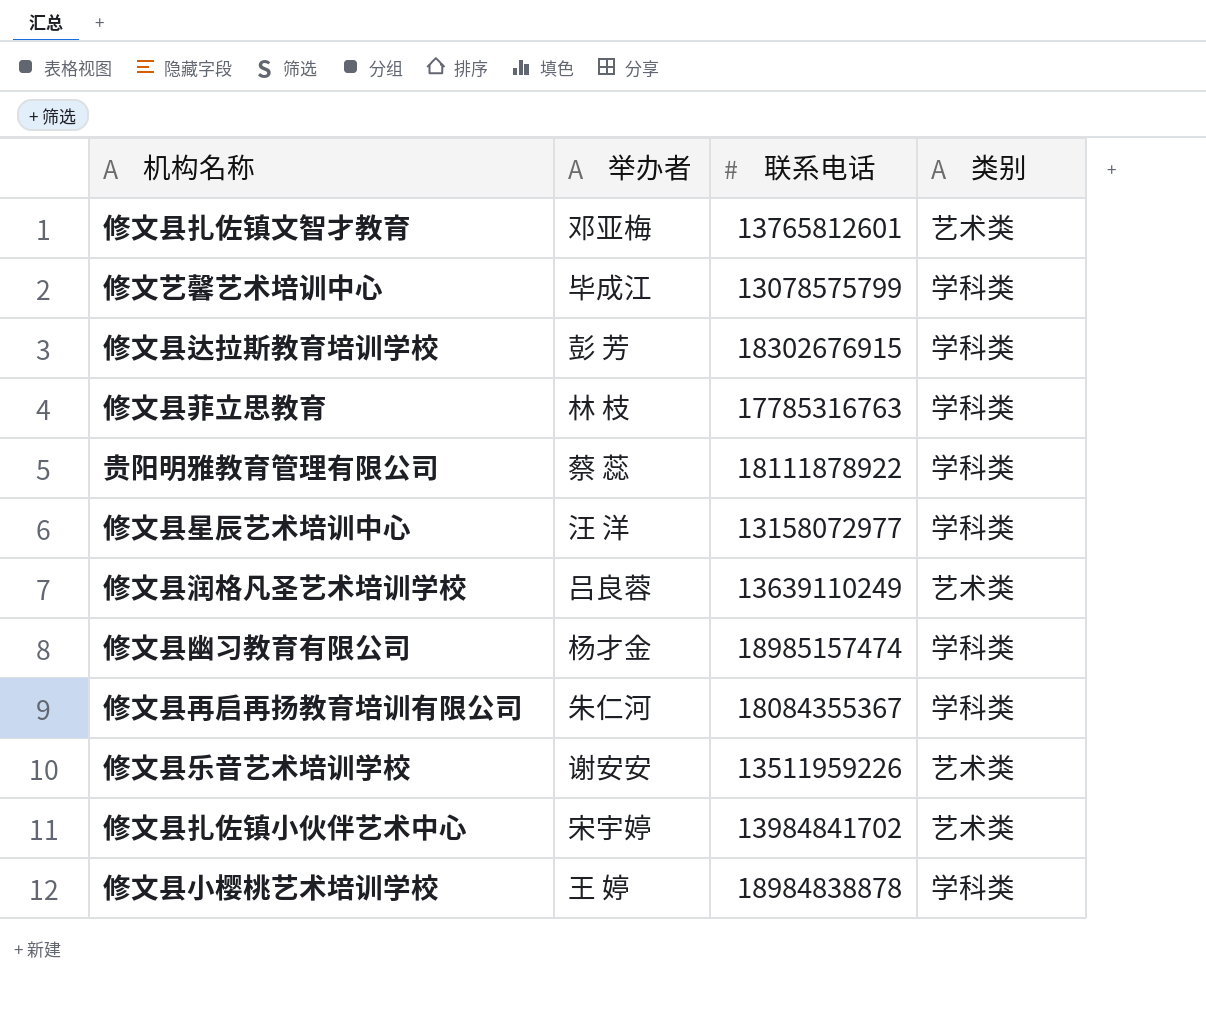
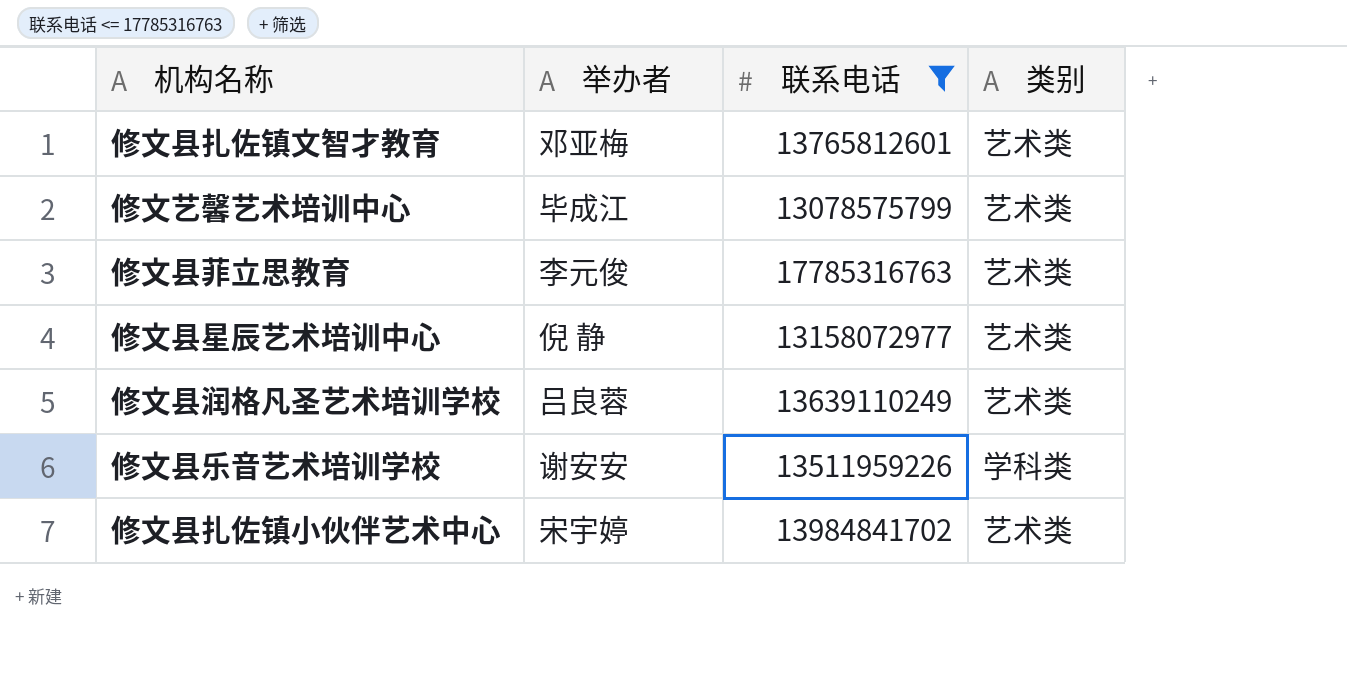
filter: none -> 联系电话 <= 17785316763
修文艺馨艺术培训中心 | 类别: 学科类 -> 艺术类
修文县菲立思教育 | 举办者: 林 枝 -> 李元俊
修文县菲立思教育 | 类别: 学科类 -> 艺术类
修文县星辰艺术培训中心 | 举办者: 汪 洋 -> 倪 静
修文县星辰艺术培训中心 | 类别: 学科类 -> 艺术类
修文县乐音艺术培训学校 | 类别: 艺术类 -> 学科类

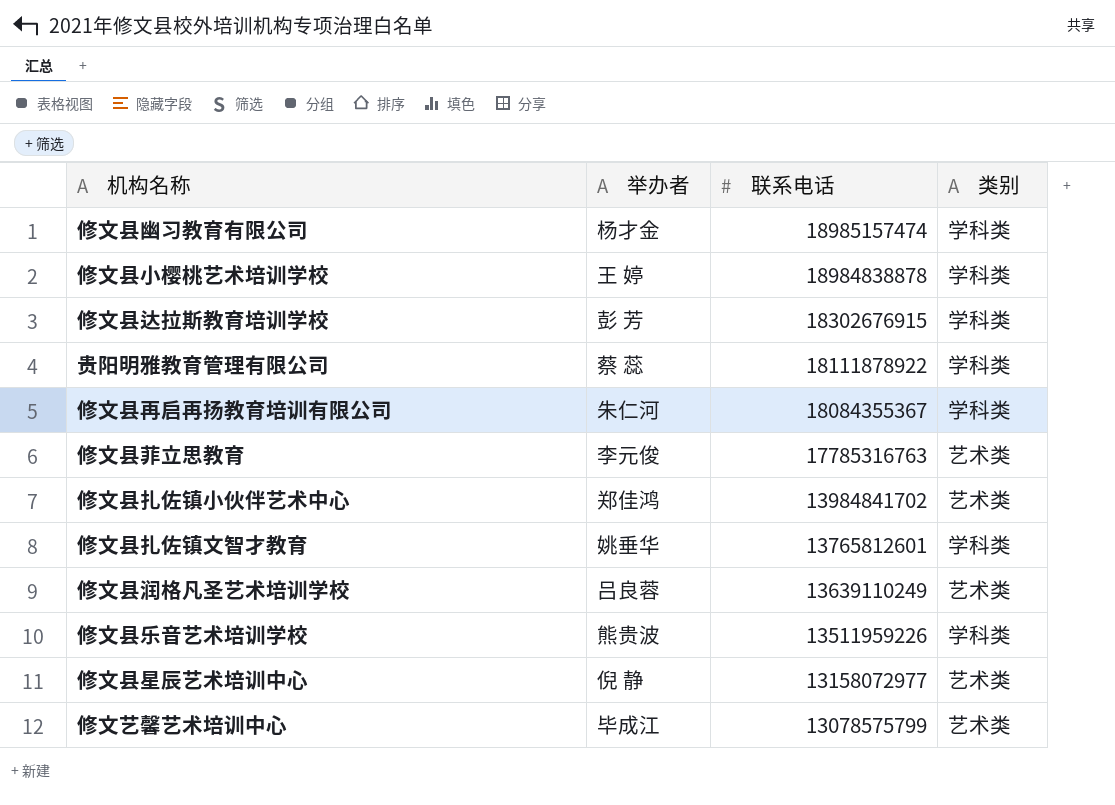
filter: 联系电话 <= 17785316763 -> none
row order: none -> 联系电话 descending
修文县扎佐镇小伙伴艺术中心 | 举办者: 宋宇婷 -> 郑佳鸿
修文县扎佐镇文智才教育 | 举办者: 邓亚梅 -> 姚垂华
修文县扎佐镇文智才教育 | 类别: 艺术类 -> 学科类
修文县乐音艺术培训学校 | 举办者: 谢安安 -> 熊贵波

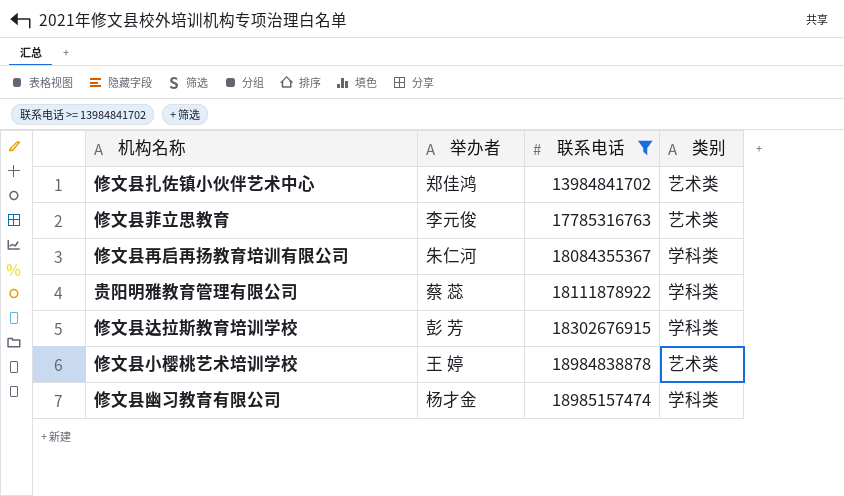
filter: none -> 联系电话 >= 13984841702
row order: 联系电话 descending -> 联系电话 ascending
修文县小樱桃艺术培训学校 | 类别: 学科类 -> 艺术类

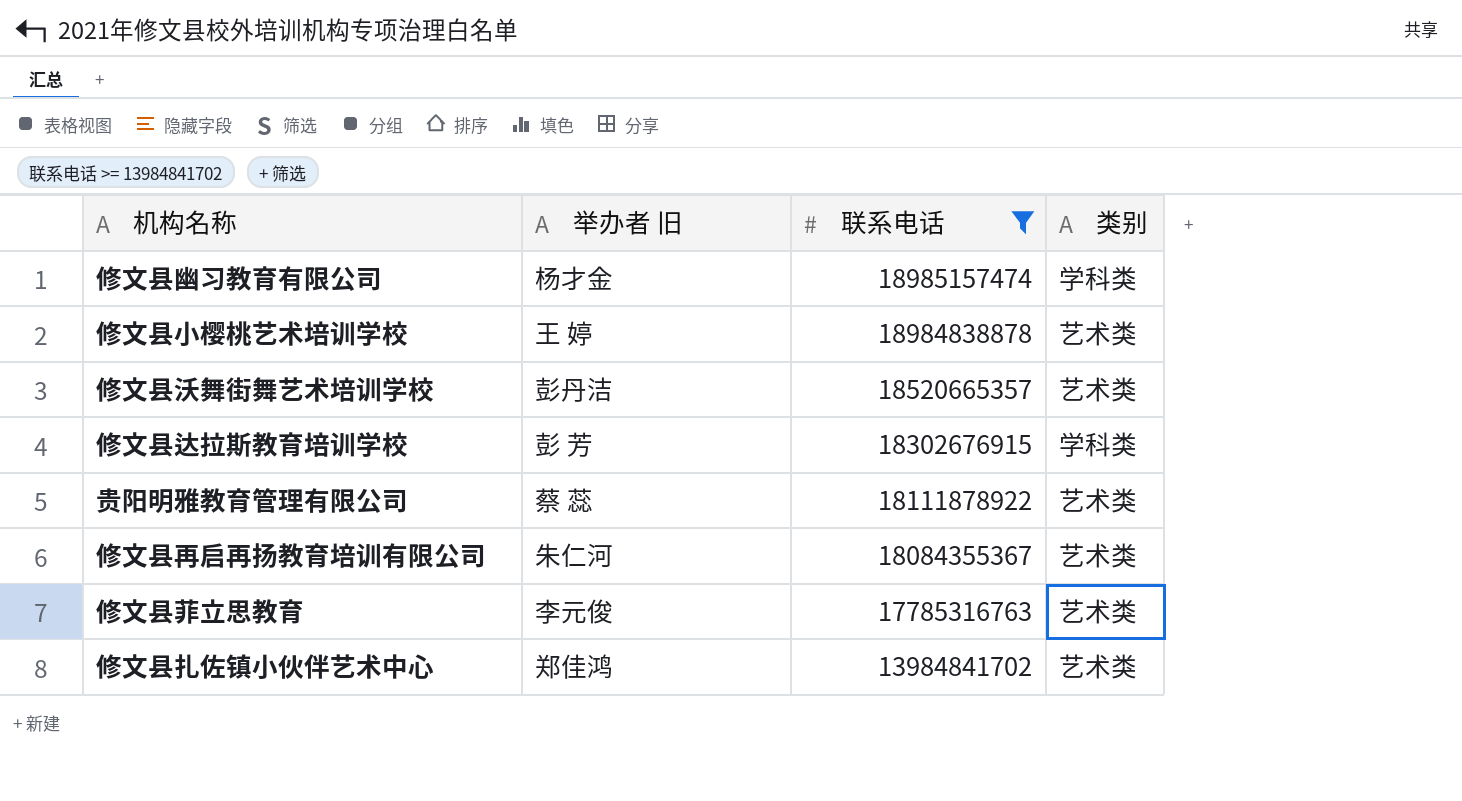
row order: 联系电话 ascending -> 联系电话 descending
column name: 举办者 -> 举办者 旧
row 修文县沃舞街舞艺术培训学校: none -> 彭丹洁 | 18520665357 | 艺术类
贵阳明雅教育管理有限公司 | 类别: 学科类 -> 艺术类
修文县再启再扬教育培训有限公司 | 类别: 学科类 -> 艺术类

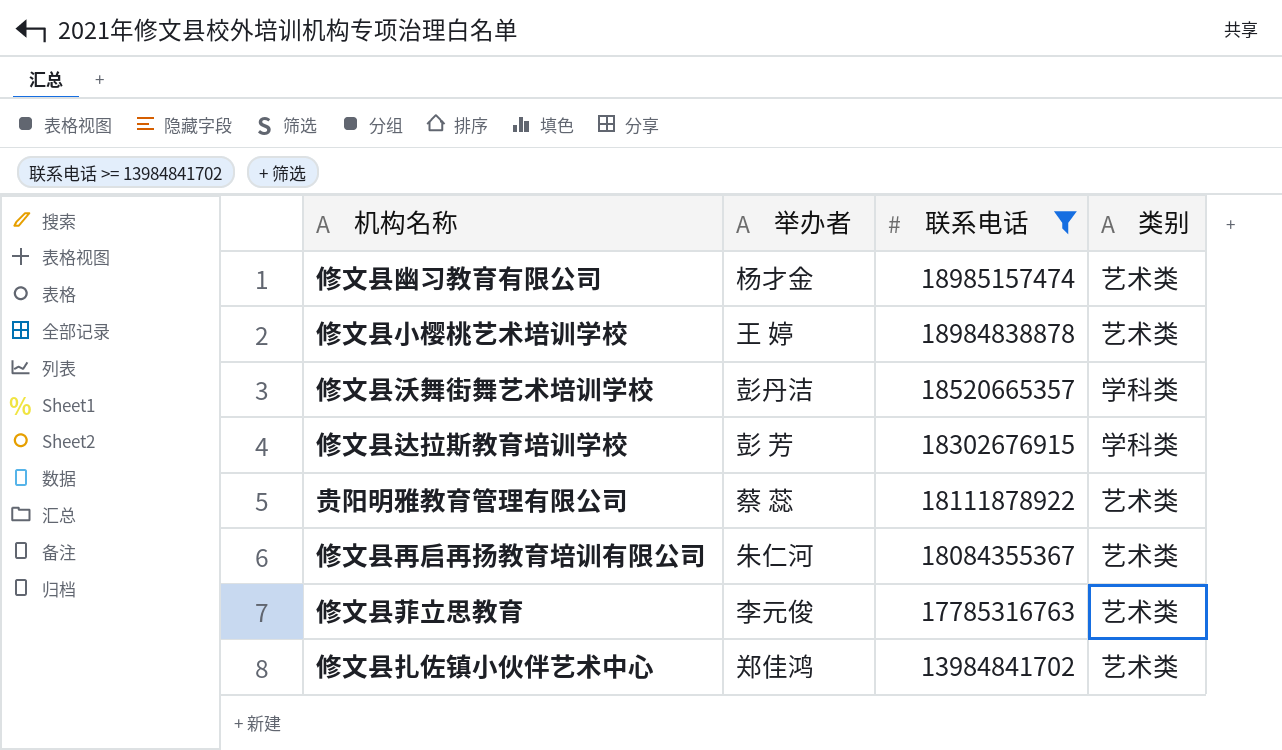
column name: 举办者 旧 -> 举办者
修文县幽习教育有限公司 | 类别: 学科类 -> 艺术类
修文县沃舞街舞艺术培训学校 | 类别: 艺术类 -> 学科类

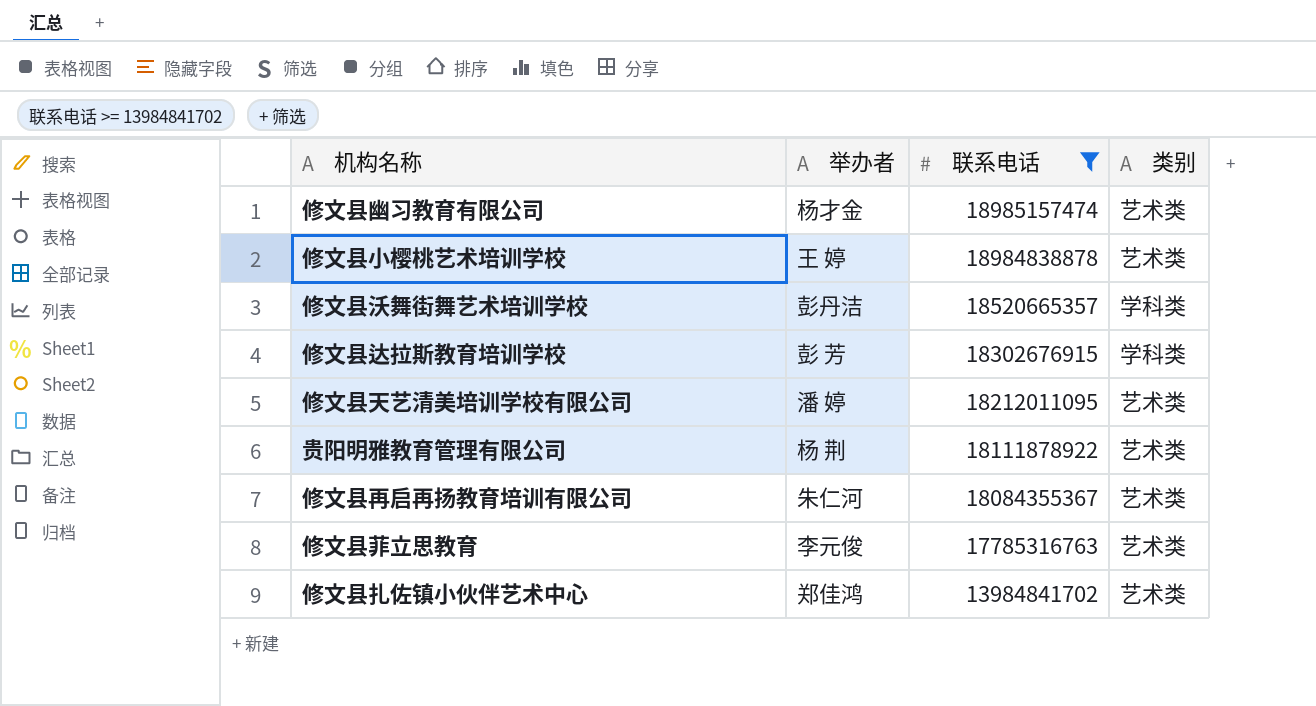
row 修文县天艺清美培训学校有限公司: none -> 潘 婷 | 18212011095 | 艺术类
贵阳明雅教育管理有限公司 | 举办者: 蔡 蕊 -> 杨 荆

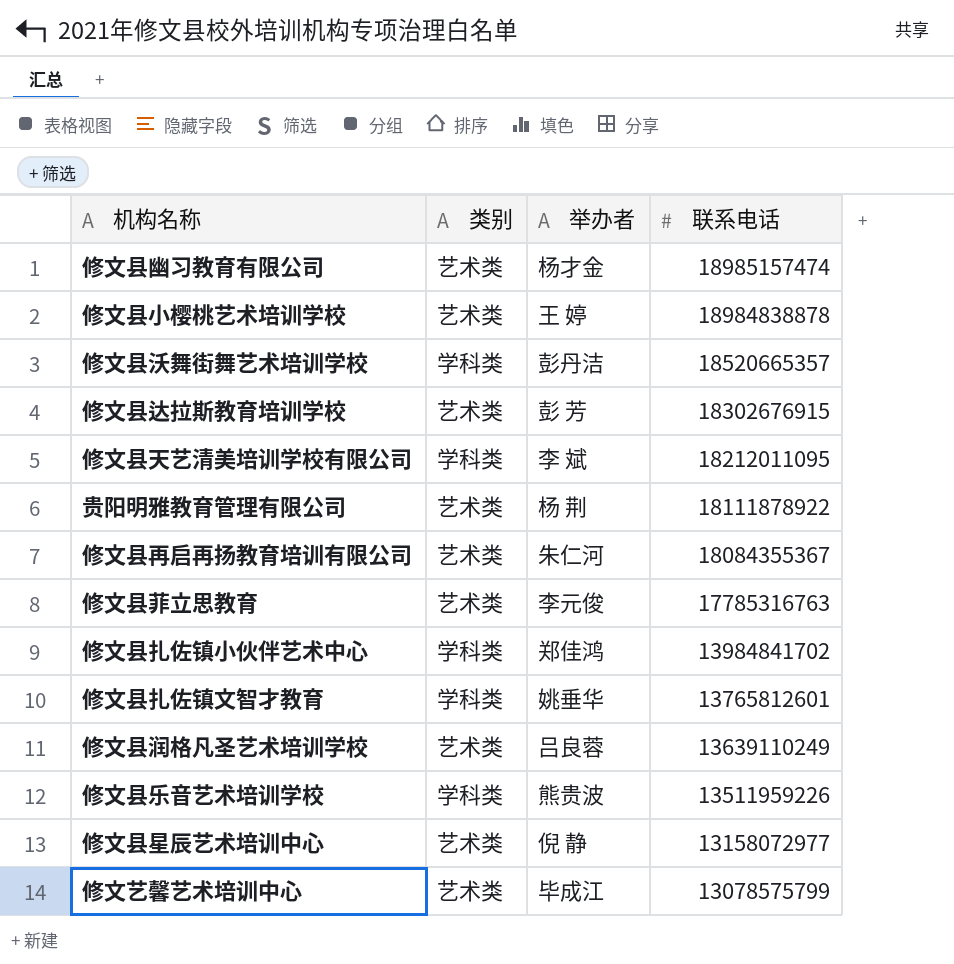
filter: 联系电话 >= 13984841702 -> none
column 类别 | position: 4 -> 2
修文县达拉斯教育培训学校 | 类别: 学科类 -> 艺术类
修文县天艺清美培训学校有限公司 | 类别: 艺术类 -> 学科类
修文县天艺清美培训学校有限公司 | 举办者: 潘 婷 -> 李 斌
修文县扎佐镇小伙伴艺术中心 | 类别: 艺术类 -> 学科类

